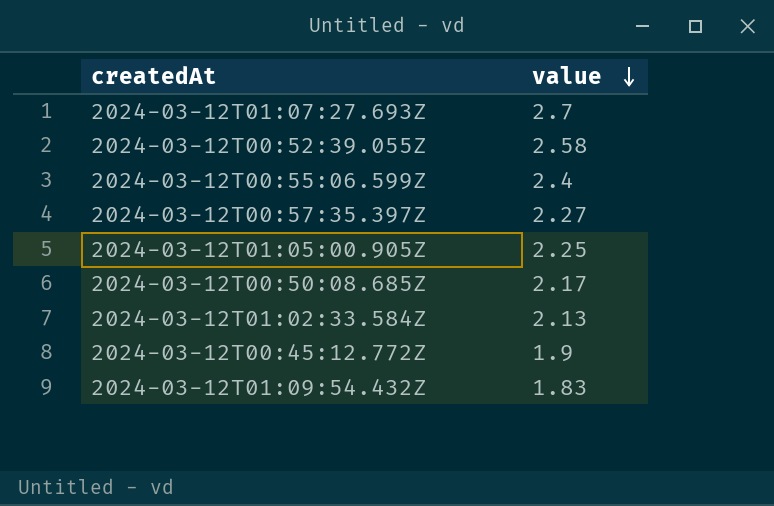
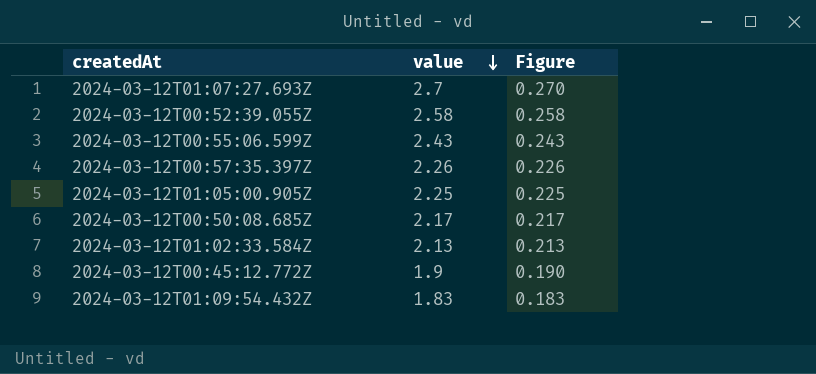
column Figure | formula: none -> [value] * 0.1
2024-03-12T00:55:06.599Z | value: 2.4 -> 2.43
2024-03-12T00:57:35.397Z | value: 2.27 -> 2.26

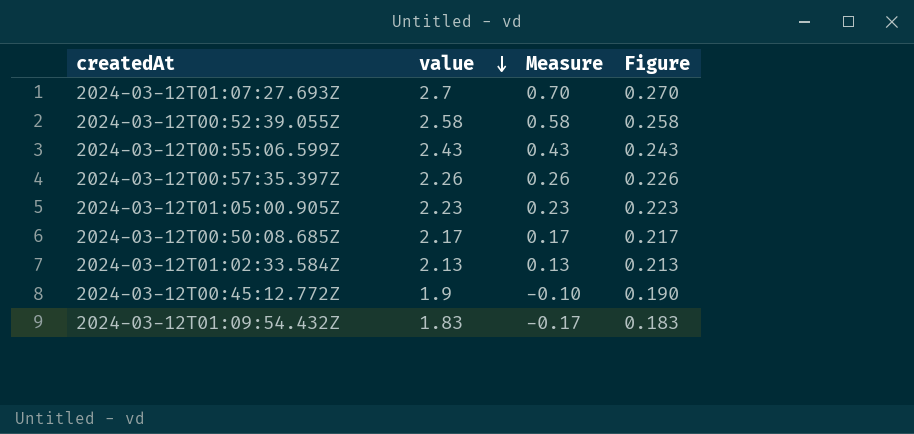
column Measure | formula: none -> [value] - 2
2024-03-12T01:05:00.905Z | value: 2.25 -> 2.23
2024-03-12T01:05:00.905Z | Figure: 0.225 -> 0.223

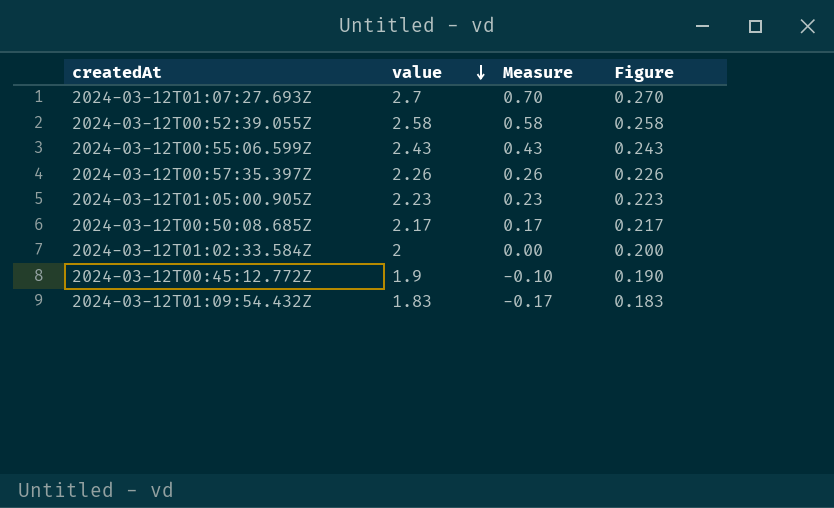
2024-03-12T01:02:33.584Z | value: 2.13 -> 2
2024-03-12T01:02:33.584Z | Measure: 0.13 -> 0.00
2024-03-12T01:02:33.584Z | Figure: 0.213 -> 0.200

